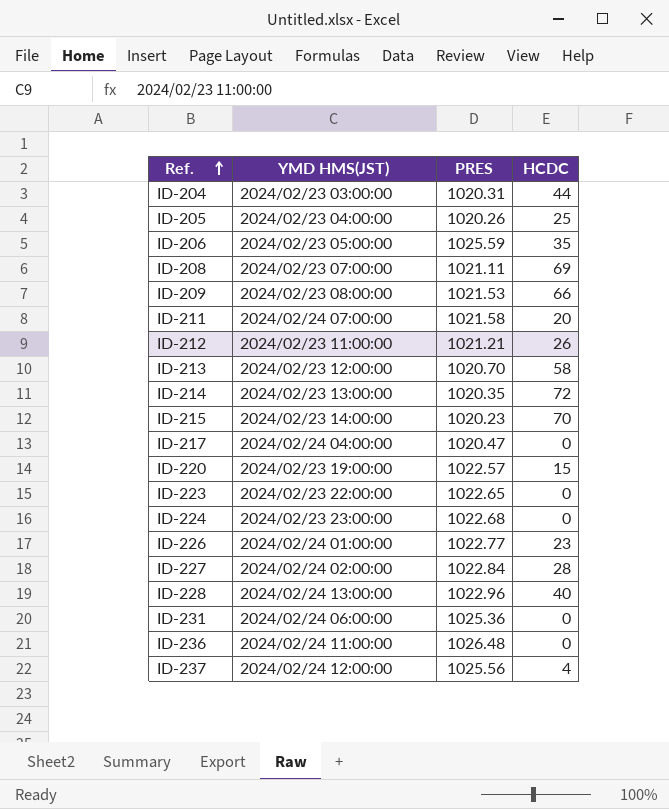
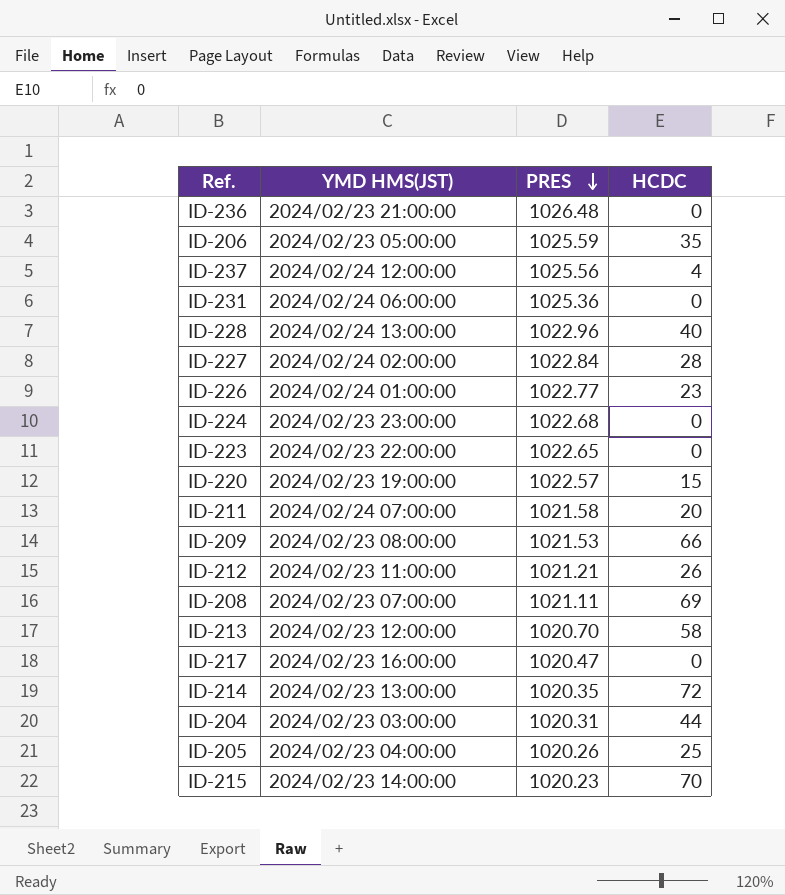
row order: Ref. ascending -> PRES descending
ID-236 | YMD HMS(JST): 2024/02/24 11:00:00 -> 2024/02/23 21:00:00
ID-217 | YMD HMS(JST): 2024/02/24 04:00:00 -> 2024/02/23 16:00:00

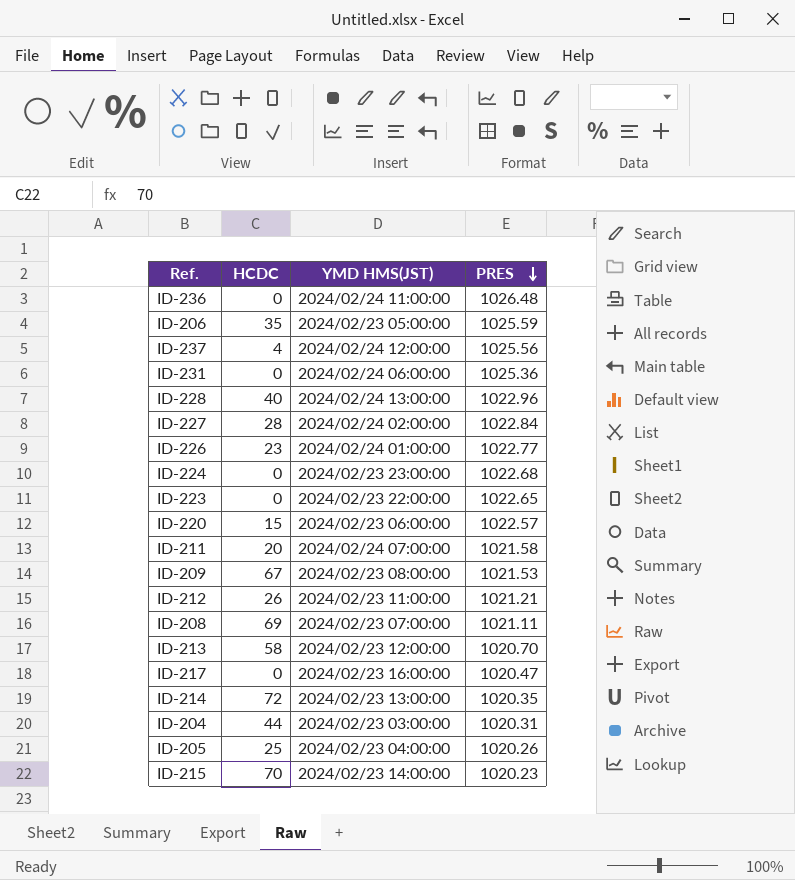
column HCDC | position: 4 -> 2
ID-236 | YMD HMS(JST): 2024/02/23 21:00:00 -> 2024/02/24 11:00:00
ID-220 | YMD HMS(JST): 2024/02/23 19:00:00 -> 2024/02/23 06:00:00
ID-209 | HCDC: 66 -> 67

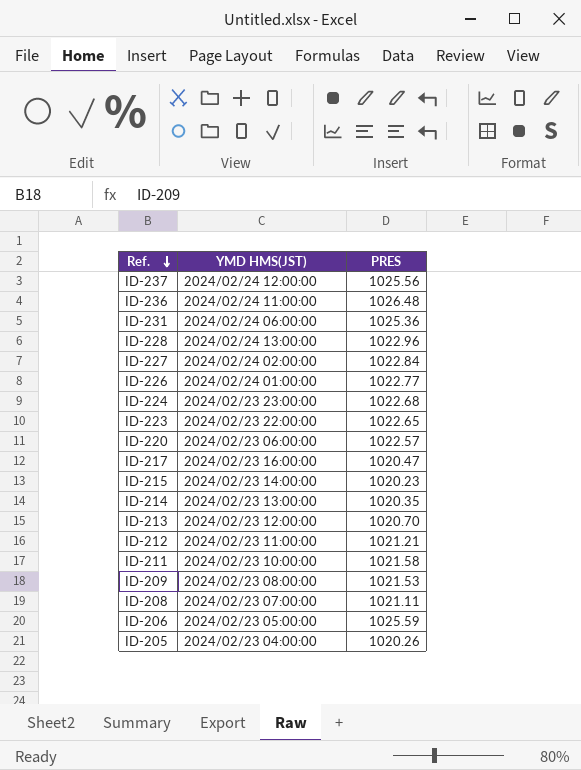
row order: PRES descending -> Ref. descending
column HCDC | position: 2 -> none
row ID-204: 44 | 2024/02/23 03:00:00 | 1020.31 -> none
ID-211 | YMD HMS(JST): 2024/02/24 07:00:00 -> 2024/02/23 10:00:00

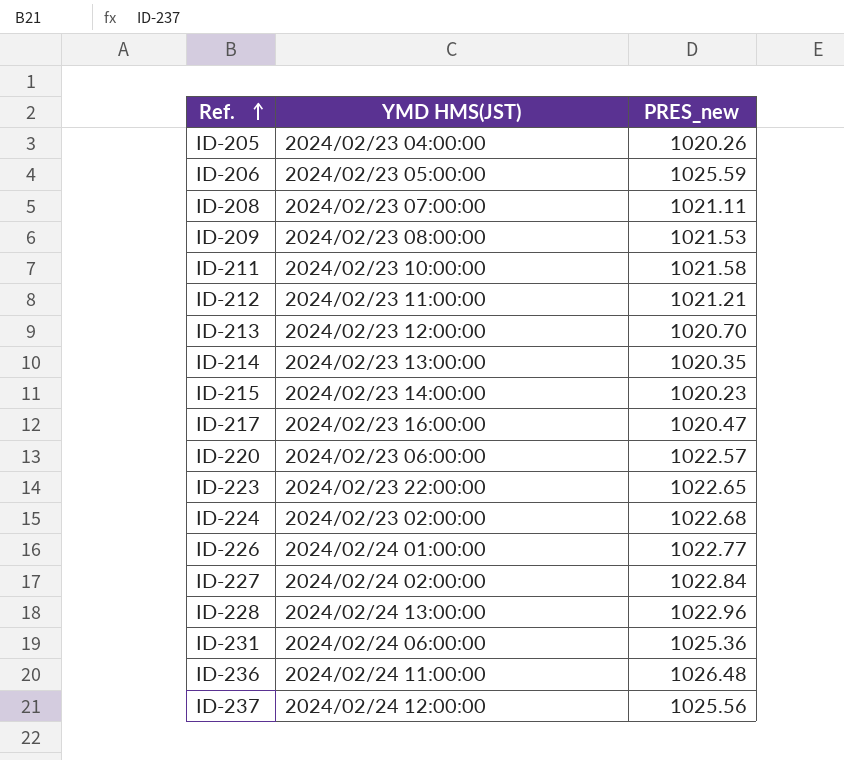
row order: Ref. descending -> Ref. ascending
column name: PRES -> PRES_new
ID-224 | YMD HMS(JST): 2024/02/23 23:00:00 -> 2024/02/23 02:00:00

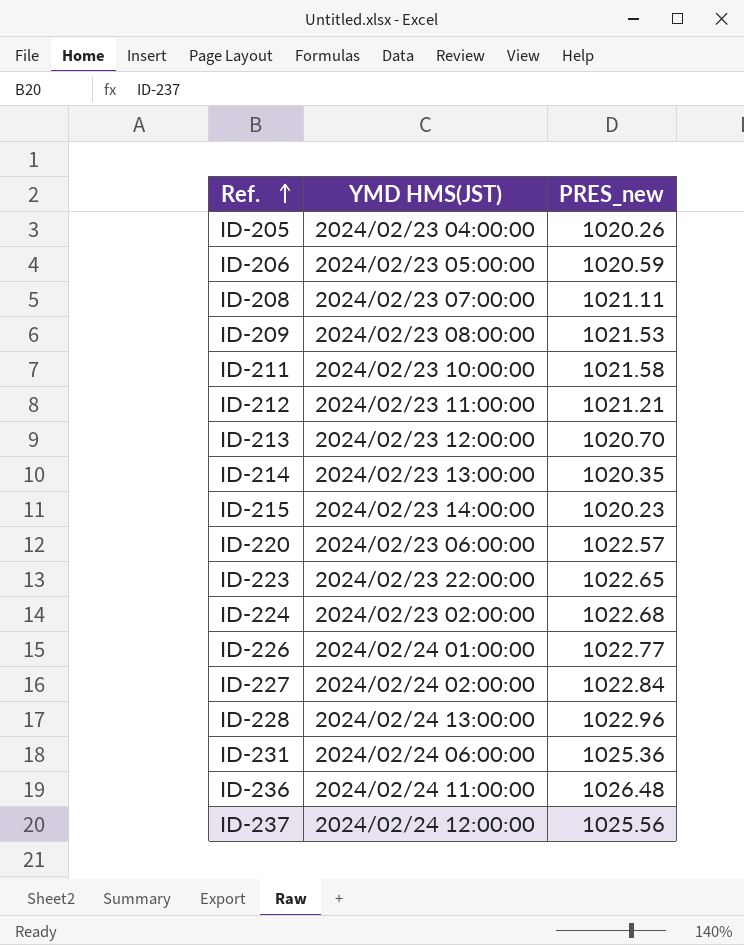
row ID-217: 2024/02/23 16:00:00 | 1020.47 -> none
ID-206 | PRES_new: 1025.59 -> 1020.59

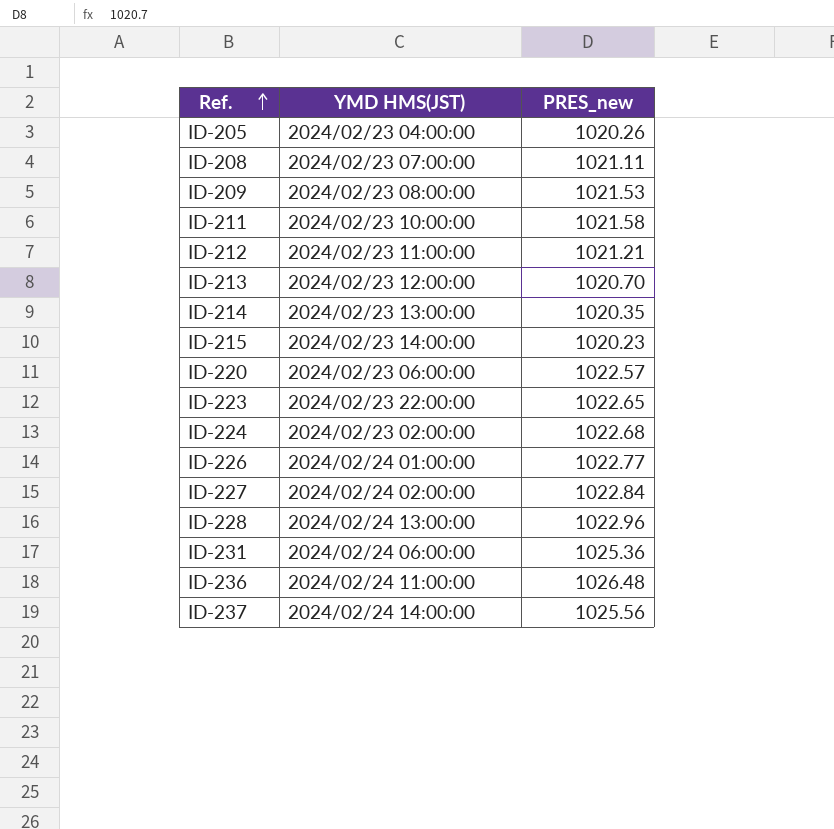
row ID-206: 2024/02/23 05:00:00 | 1020.59 -> none
ID-237 | YMD HMS(JST): 2024/02/24 12:00:00 -> 2024/02/24 14:00:00

